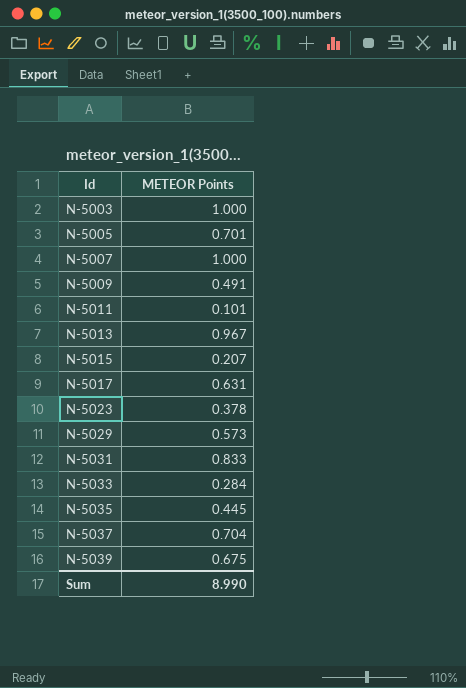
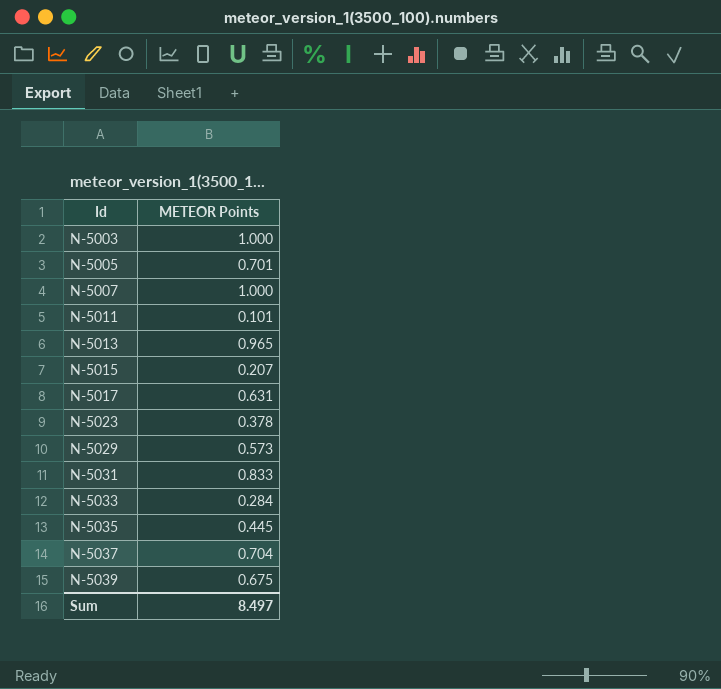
row N-5009: 0.491 -> none
N-5013 | METEOR Points: 0.967 -> 0.965
Sum | METEOR Points: 8.990 -> 8.497

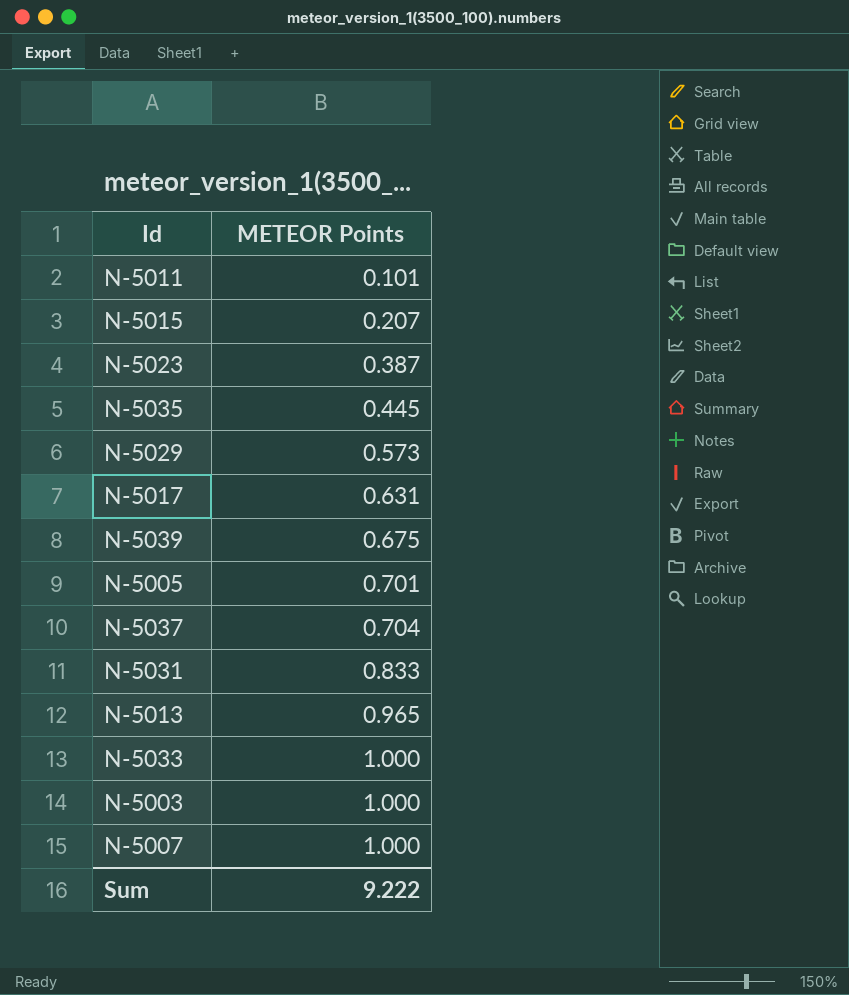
row order: Id ascending -> METEOR Points ascending
N-5023 | METEOR Points: 0.378 -> 0.387
N-5033 | METEOR Points: 0.284 -> 1.000
Sum | METEOR Points: 8.497 -> 9.222

